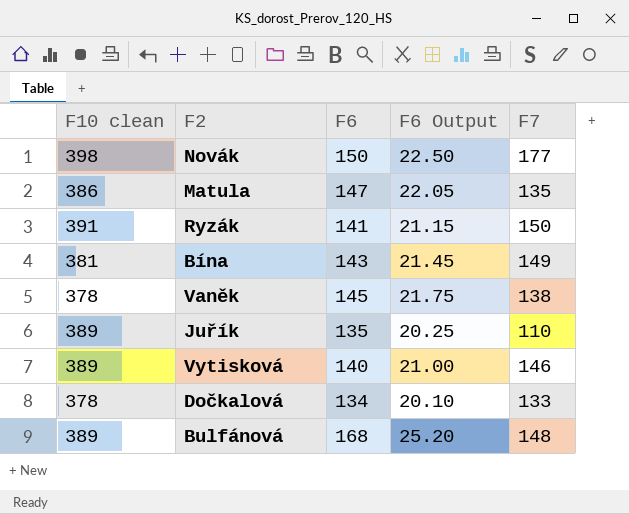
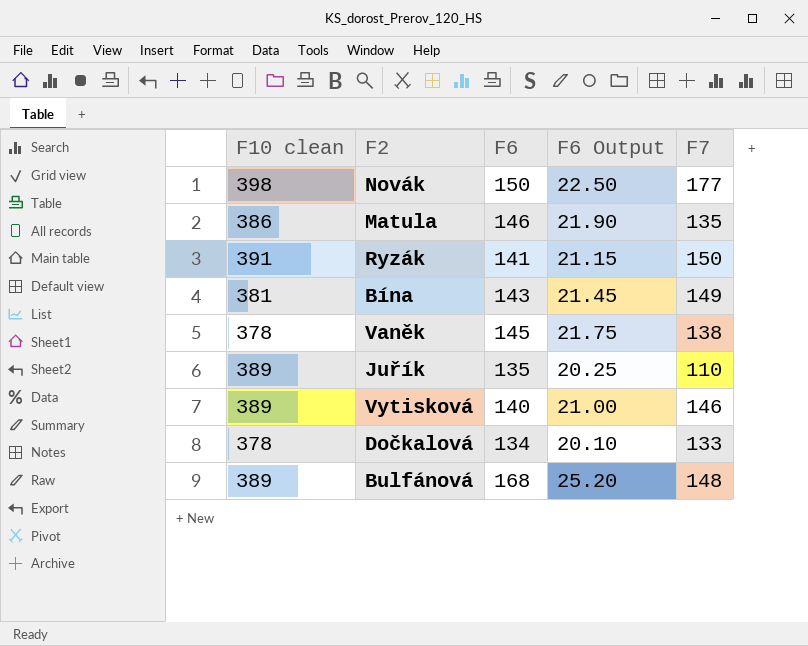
Matula | F6: 147 -> 146
Matula | F6 Output: 22.05 -> 21.90

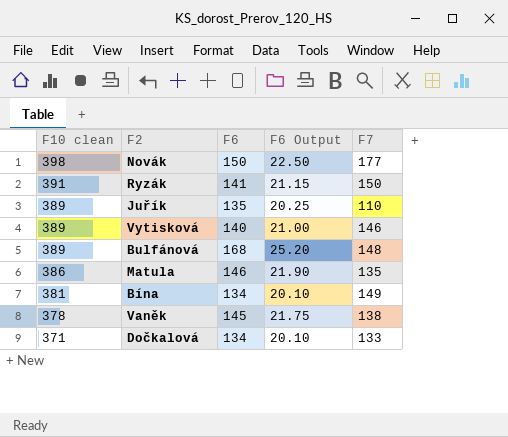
row order: none -> F10 clean descending
Bína | F6: 143 -> 134
Bína | F6 Output: 21.45 -> 20.10
Dočkalová | F10 clean: 378 -> 371

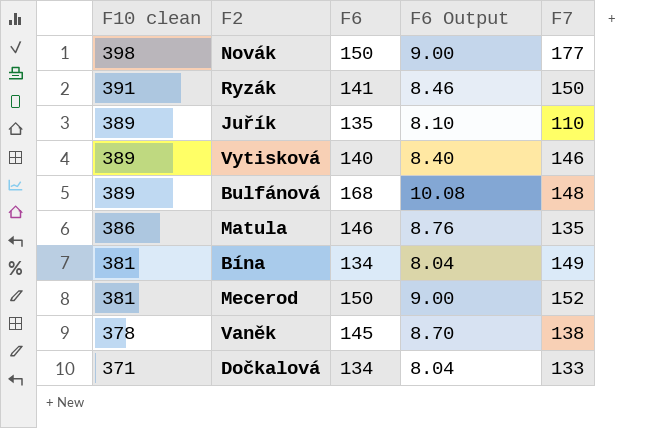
column F6 Output | formula: [F6] * 0.15 -> [F6] * 0.06
row Mecerod: none -> 381 | 150 | 9.00 | 152

